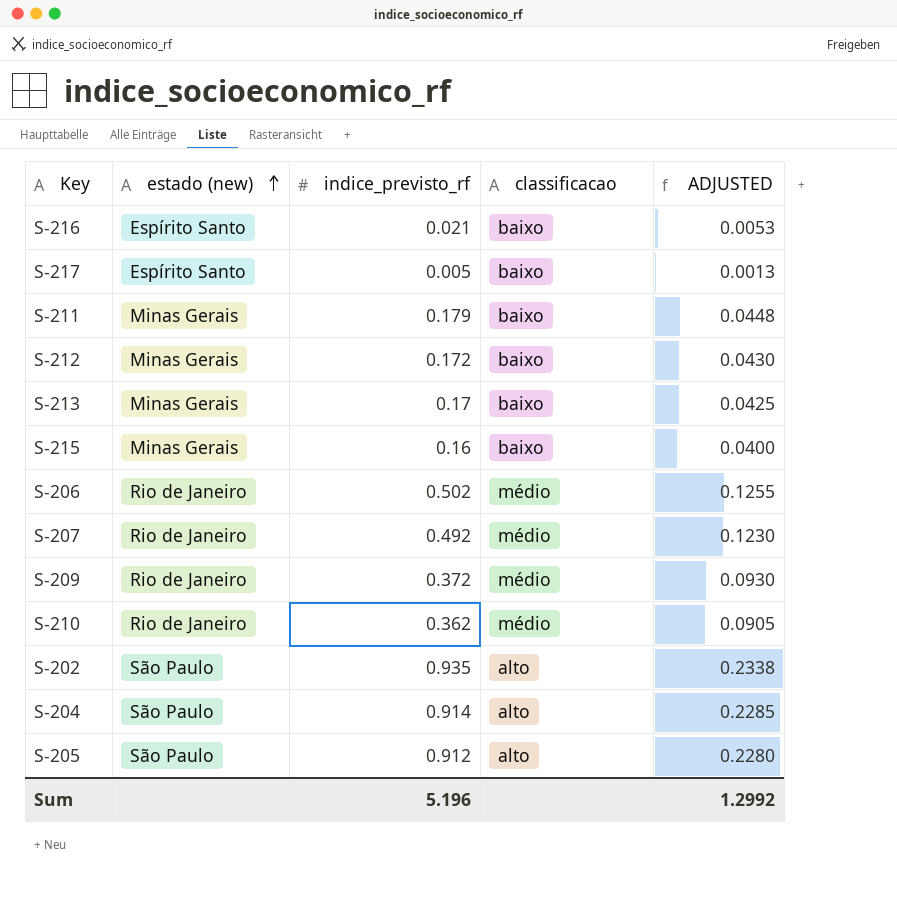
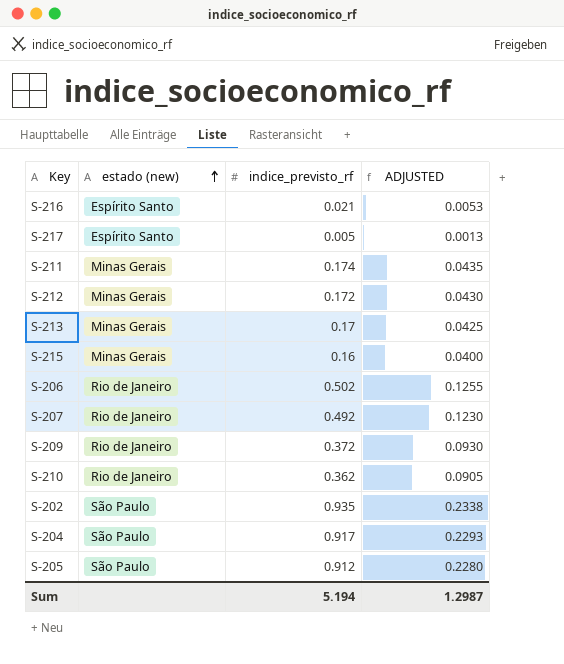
column classificacao | position: 4 -> none
S-211 | indice_previsto_rf: 0.179 -> 0.174
S-211 | ADJUSTED: 0.0448 -> 0.0435
S-204 | indice_previsto_rf: 0.914 -> 0.917
S-204 | ADJUSTED: 0.2285 -> 0.2293
Sum | indice_previsto_rf: 5.196 -> 5.194
Sum | ADJUSTED: 1.2992 -> 1.2987

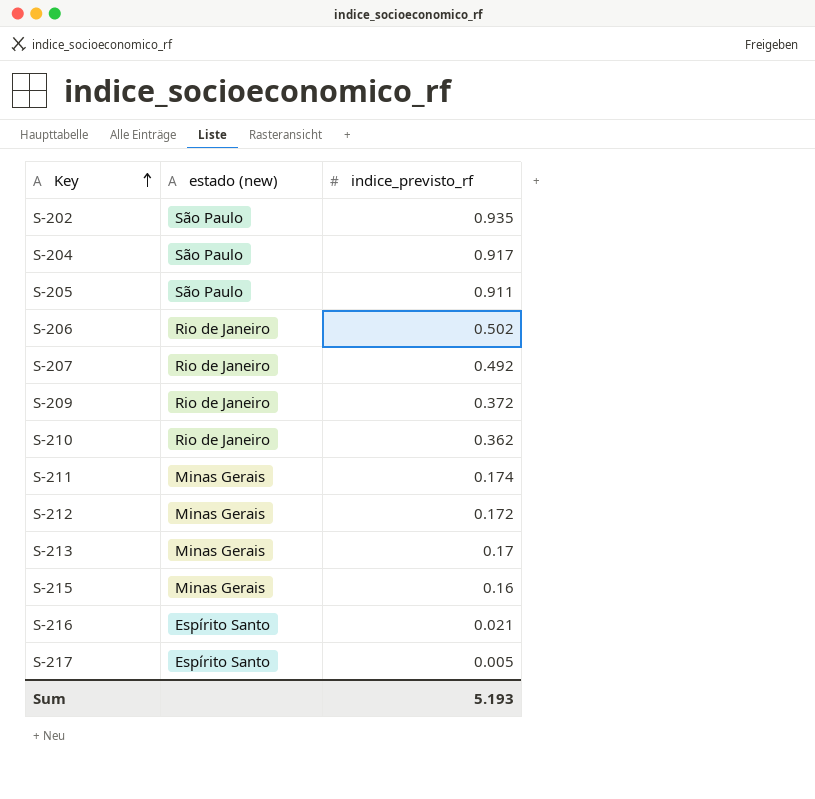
row order: estado (new) ascending -> Key ascending
column ADJUSTED | formula: [indice_previsto_rf] * 0.25 -> none
S-205 | indice_previsto_rf: 0.912 -> 0.911
Sum | indice_previsto_rf: 5.194 -> 5.193

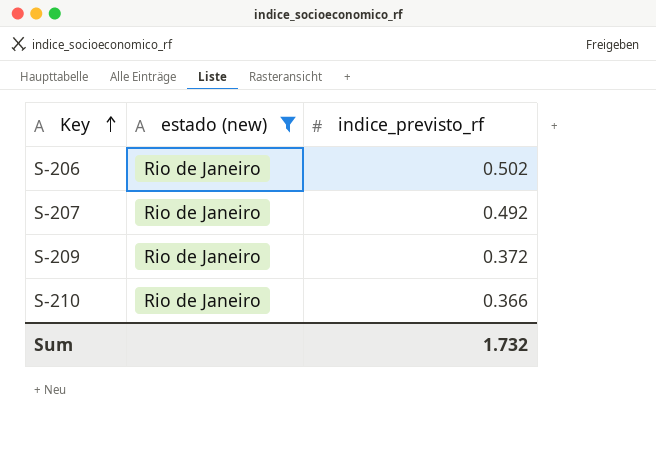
filter: none -> estado (new) = Rio de Janeiro
S-210 | indice_previsto_rf: 0.362 -> 0.366
Sum | indice_previsto_rf: 5.193 -> 1.732

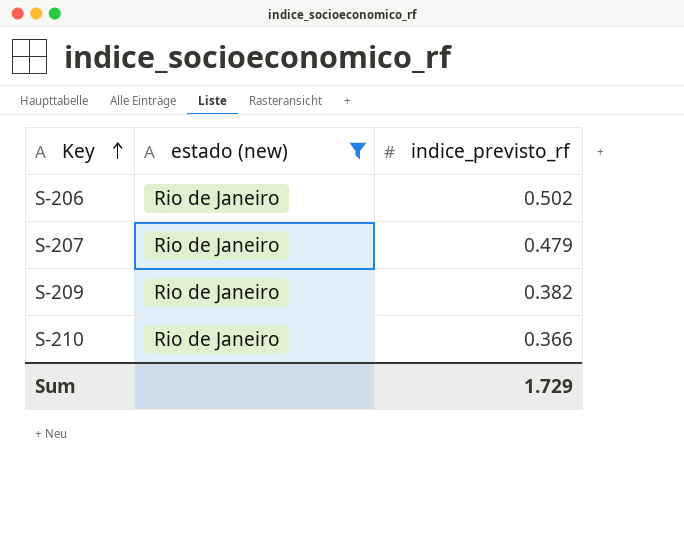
S-207 | indice_previsto_rf: 0.492 -> 0.479
S-209 | indice_previsto_rf: 0.372 -> 0.382
Sum | indice_previsto_rf: 1.732 -> 1.729

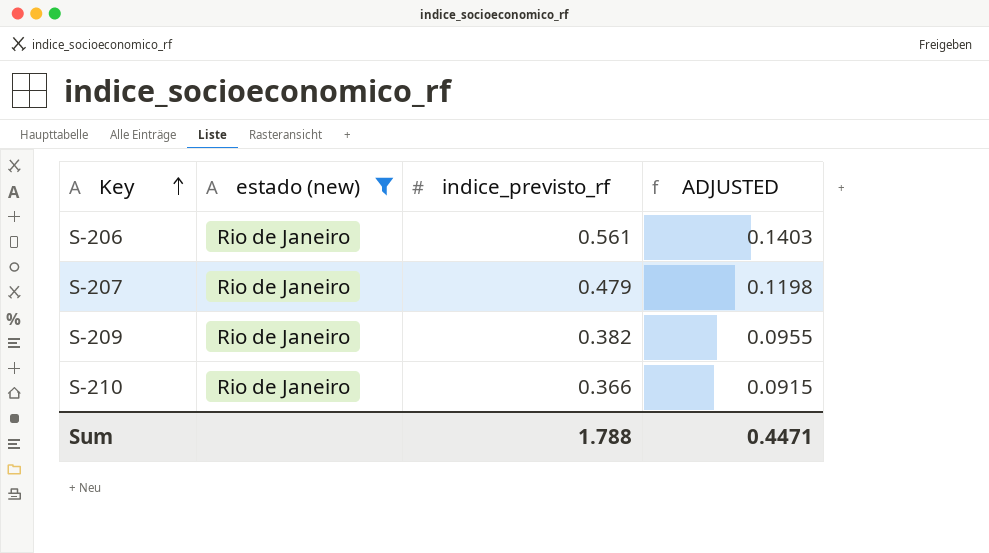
column ADJUSTED | formula: none -> [indice_previsto_rf] * 0.25
S-206 | indice_previsto_rf: 0.502 -> 0.561
Sum | indice_previsto_rf: 1.729 -> 1.788

